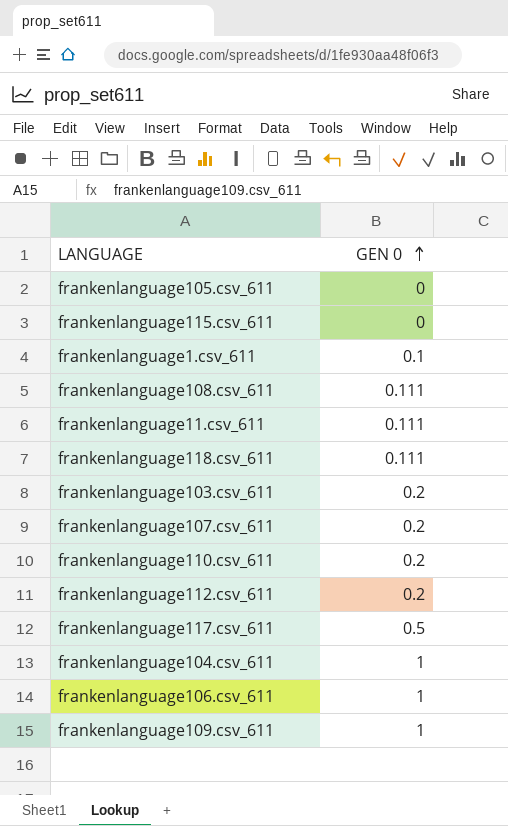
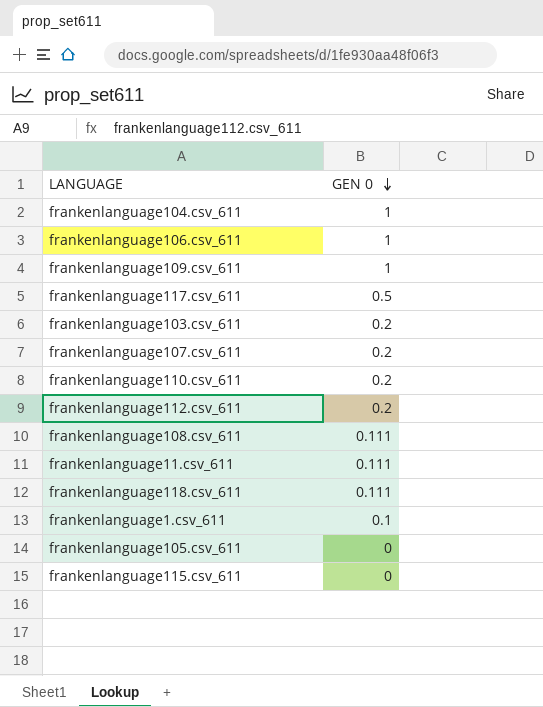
row order: GEN 0 ascending -> GEN 0 descending

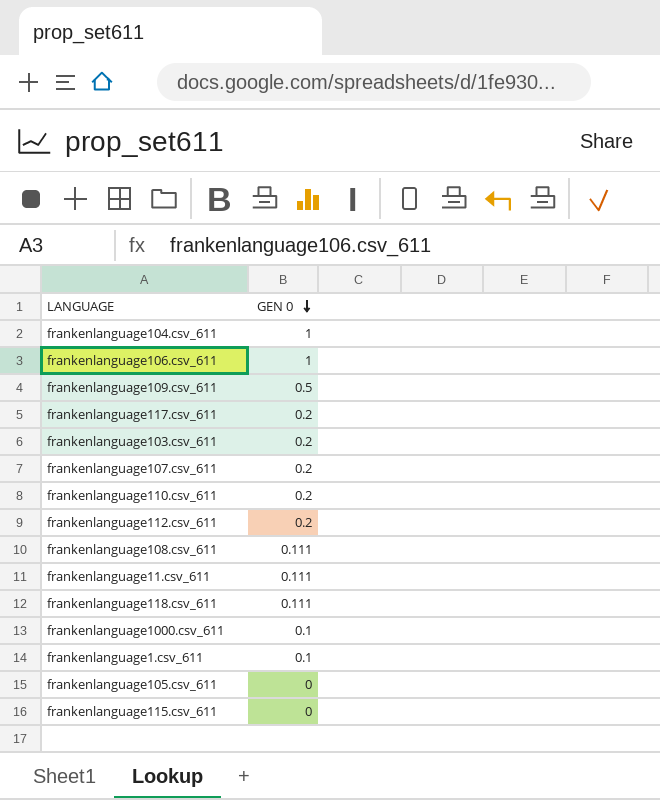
frankenlanguage109.csv_611 | GEN 0: 1 -> 0.5
frankenlanguage117.csv_611 | GEN 0: 0.5 -> 0.2
row frankenlanguage1000.csv_611: none -> 0.1

